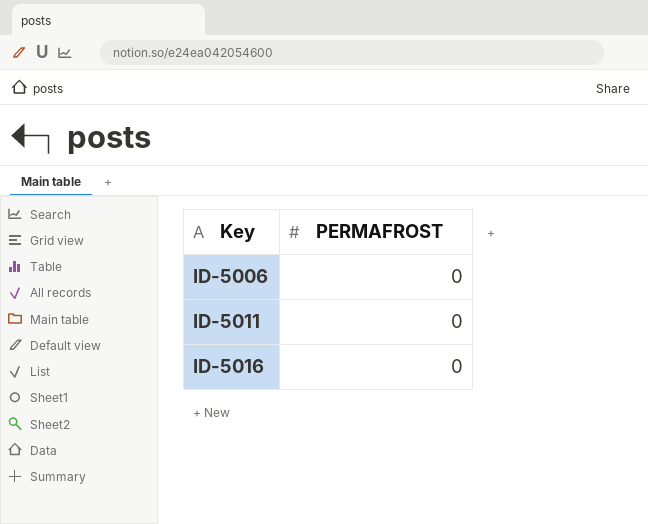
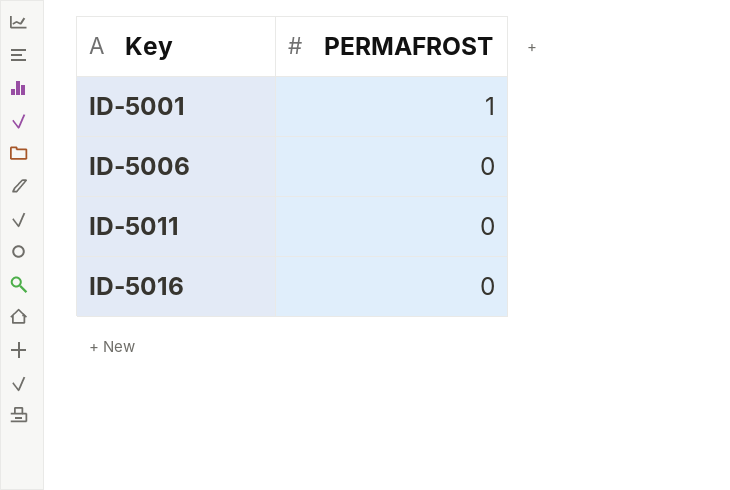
row ID-5001: none -> 1

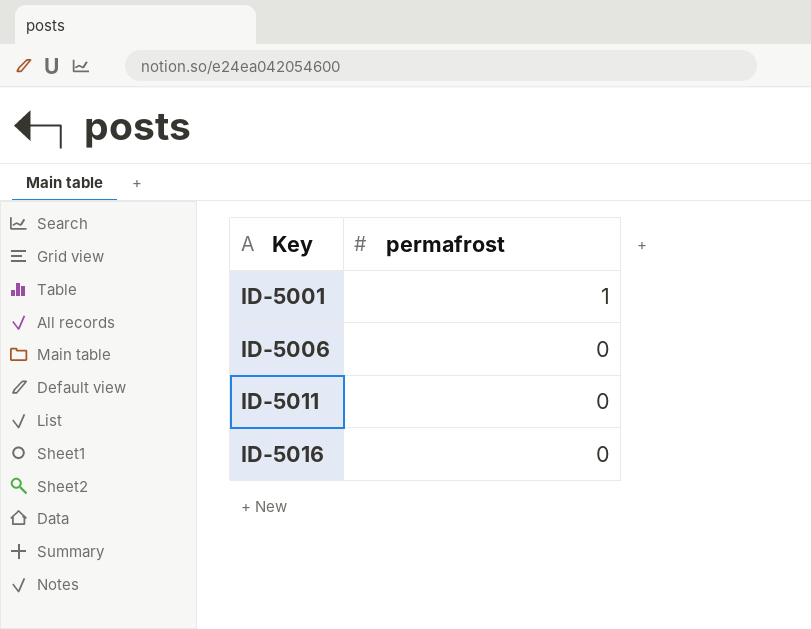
column name: PERMAFROST -> permafrost

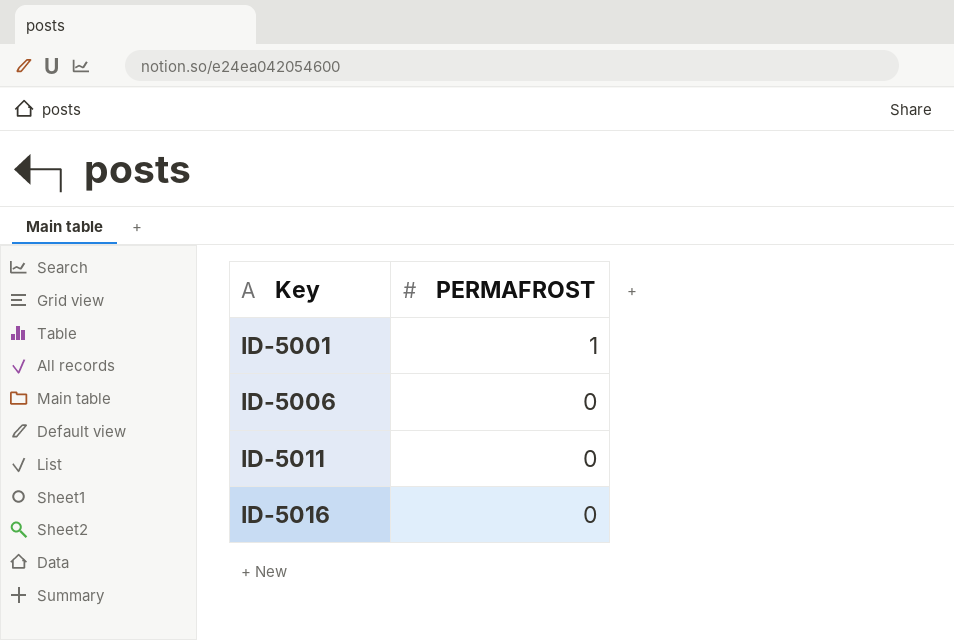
column name: permafrost -> PERMAFROST

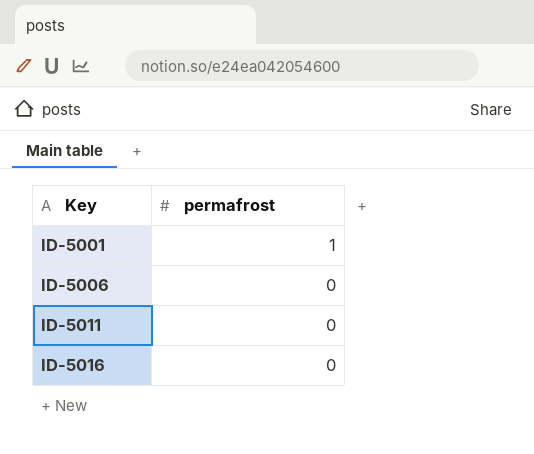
column name: PERMAFROST -> permafrost

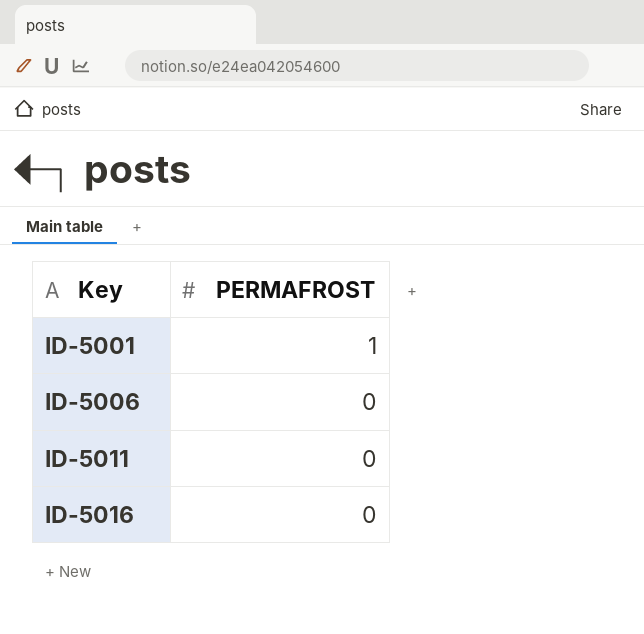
column name: permafrost -> PERMAFROST

